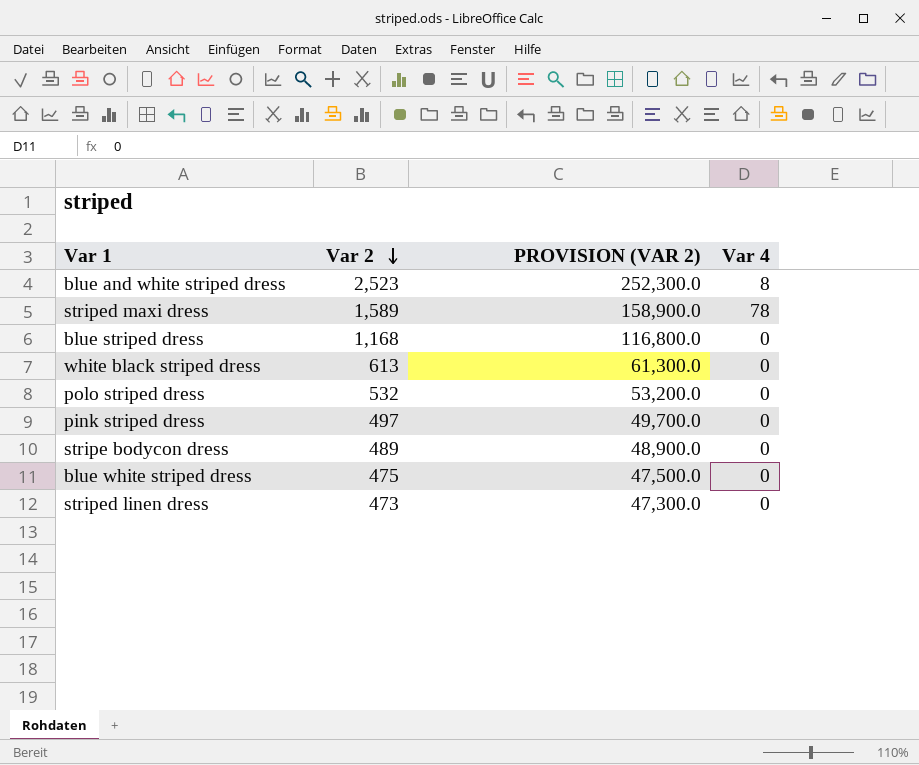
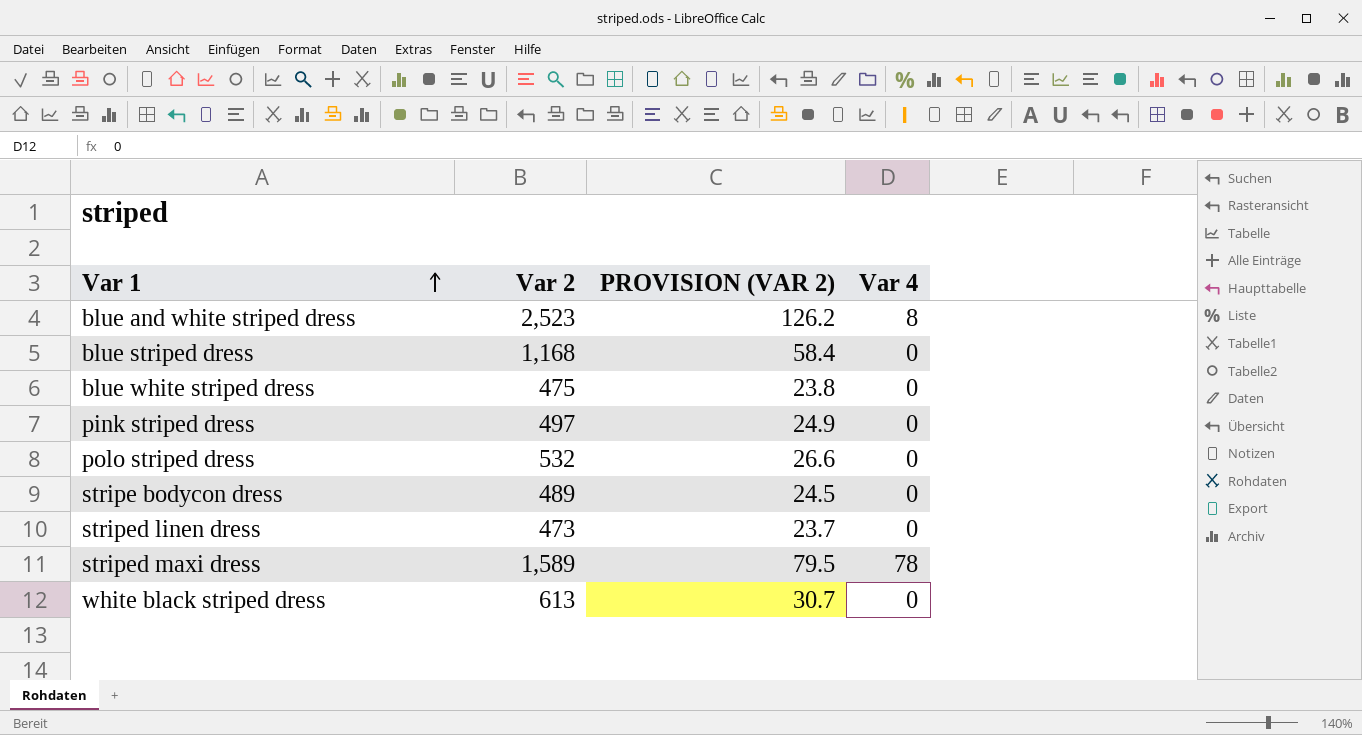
row order: Var 2 descending -> Var 1 ascending
column PROVISION (VAR 2) | formula: [Var 2] * 100 -> [Var 2] * 0.05

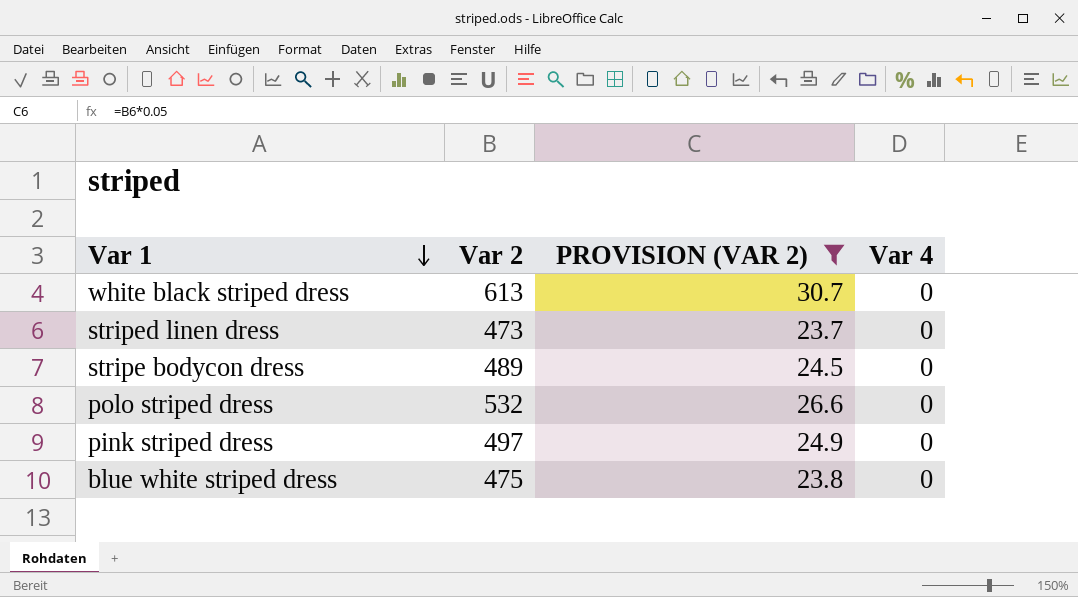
filter: none -> PROVISION (VAR 2) <= 30.7
row order: Var 1 ascending -> Var 1 descending

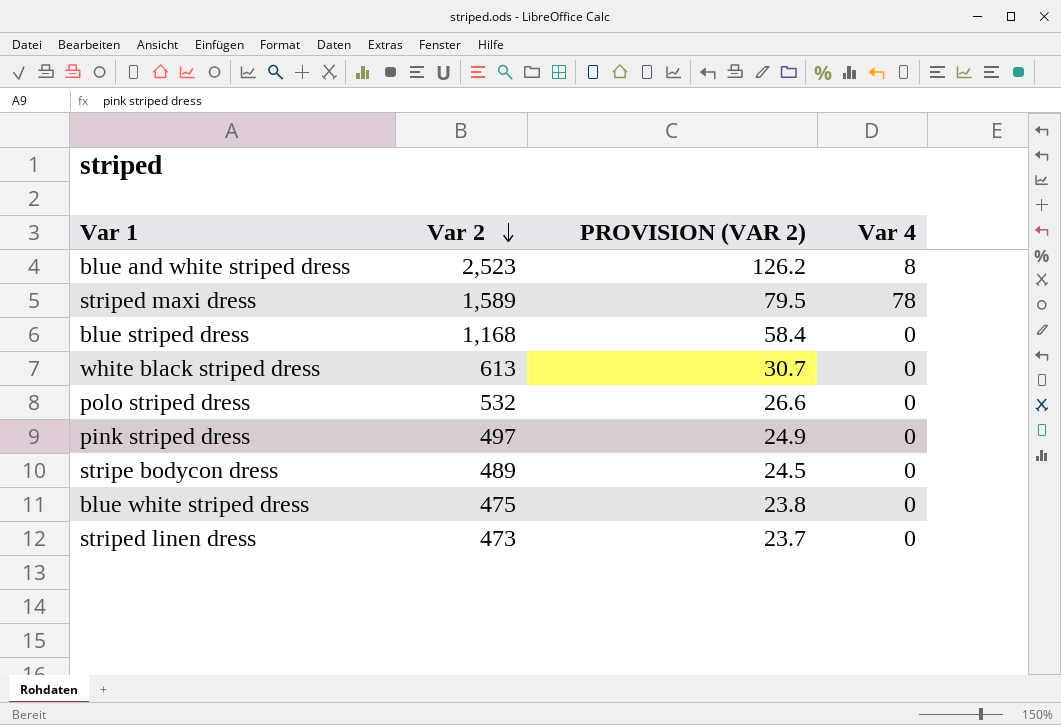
filter: PROVISION (VAR 2) <= 30.7 -> none
row order: Var 1 descending -> Var 2 descending

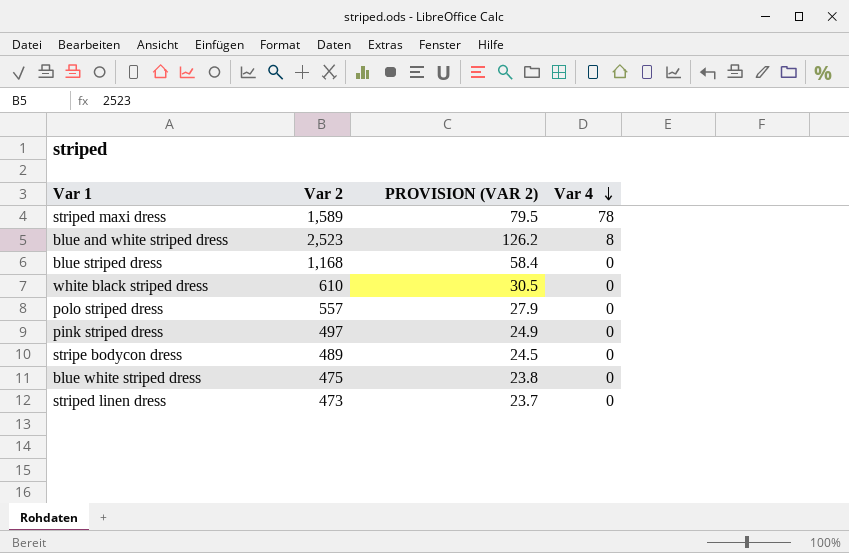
row order: Var 2 descending -> Var 4 descending
white black striped dress | Var 2: 613 -> 610
white black striped dress | PROVISION (VAR 2): 30.7 -> 30.5
polo striped dress | Var 2: 532 -> 557
polo striped dress | PROVISION (VAR 2): 26.6 -> 27.9

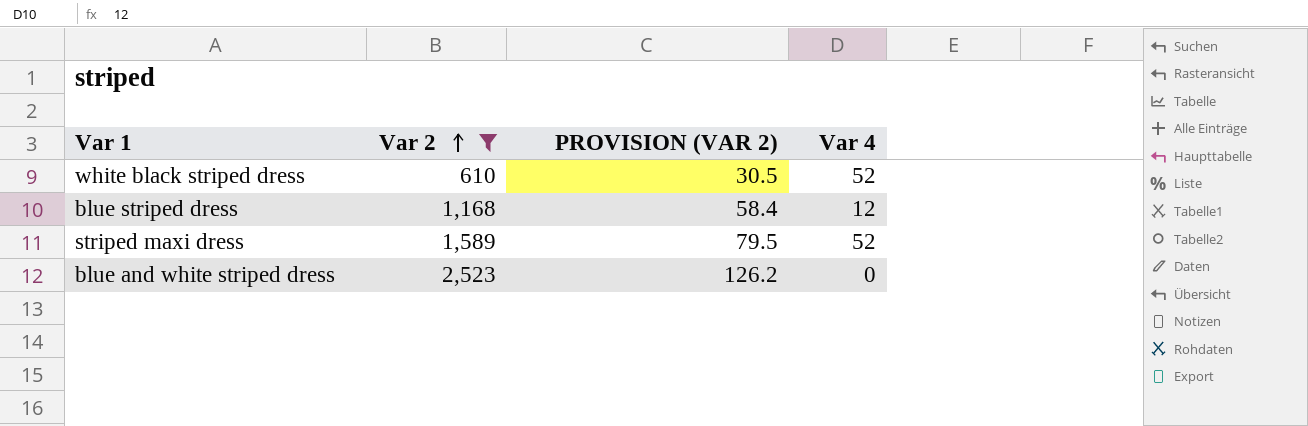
filter: none -> Var 2 >= 610
row order: Var 4 descending -> Var 2 ascending
white black striped dress | Var 4: 0 -> 52
blue striped dress | Var 4: 0 -> 12
striped maxi dress | Var 4: 78 -> 52
blue and white striped dress | Var 4: 8 -> 0

